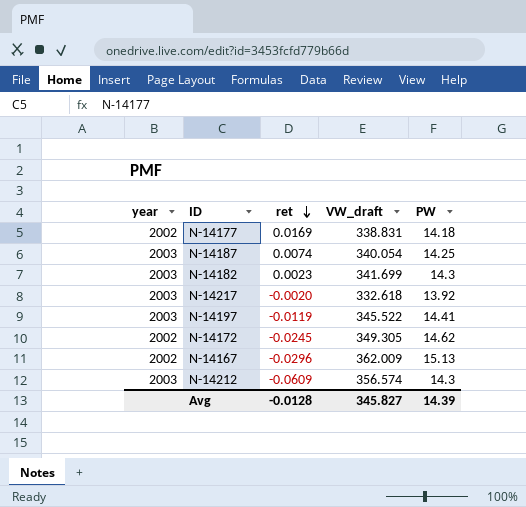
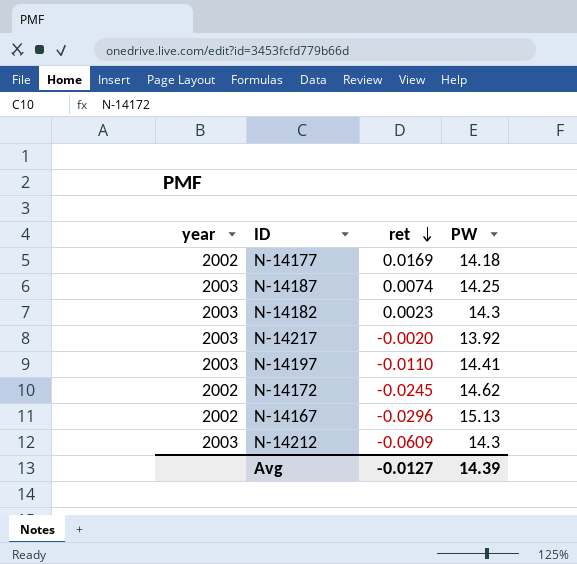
column VW_draft | position: 4 -> none
N-14197 | ret: -0.0119 -> -0.0110
Avg | ret: -0.0128 -> -0.0127

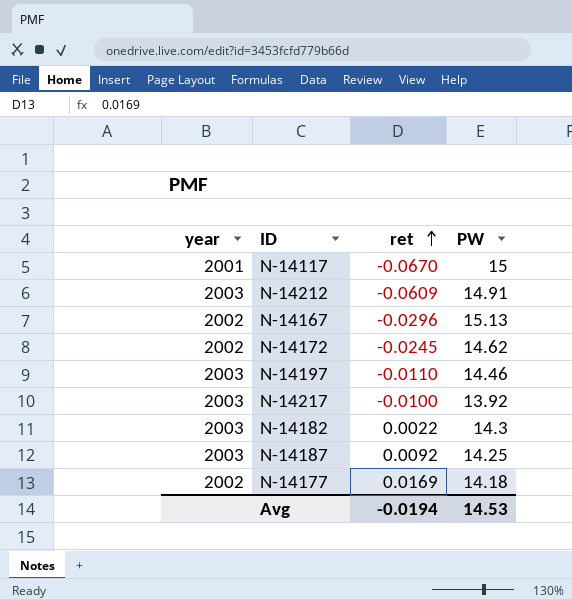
row order: ret descending -> ret ascending
row N-14117: none -> 2001 | -0.0670 | 15
N-14212 | PW: 14.3 -> 14.91
N-14197 | PW: 14.41 -> 14.46
N-14217 | ret: -0.0020 -> -0.0100
N-14182 | ret: 0.0023 -> 0.0022
N-14187 | ret: 0.0074 -> 0.0092
Avg | ret: -0.0127 -> -0.0194
Avg | PW: 14.39 -> 14.53

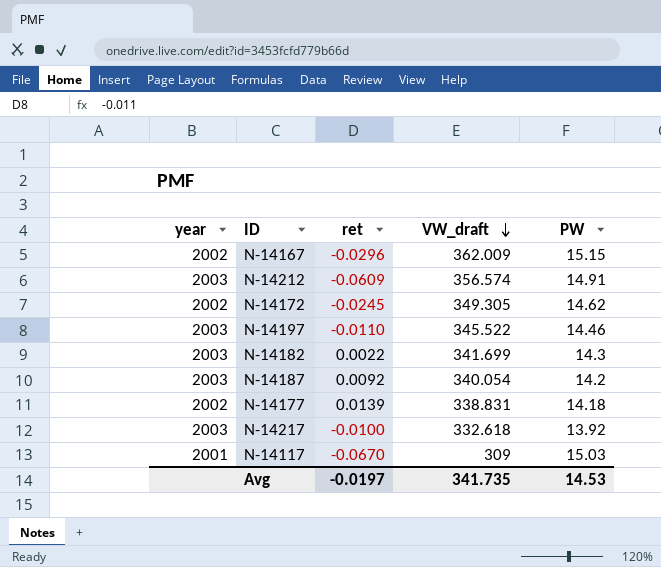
row order: ret ascending -> VW_draft descending
column VW_draft | position: none -> 4
N-14167 | PW: 15.13 -> 15.15
N-14187 | PW: 14.25 -> 14.2
N-14177 | ret: 0.0169 -> 0.0139
N-14117 | PW: 15 -> 15.03
Avg | ret: -0.0194 -> -0.0197

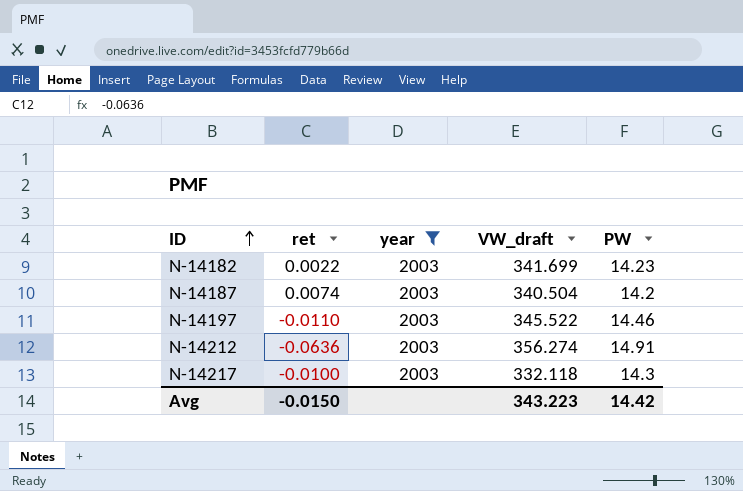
filter: none -> year = 2003
row order: VW_draft descending -> ID ascending
column year | position: 1 -> 3
N-14182 | PW: 14.3 -> 14.23
N-14187 | ret: 0.0092 -> 0.0074
N-14187 | VW_draft: 340.054 -> 340.504
N-14212 | ret: -0.0609 -> -0.0636
N-14212 | VW_draft: 356.574 -> 356.274
N-14217 | VW_draft: 332.618 -> 332.118
N-14217 | PW: 13.92 -> 14.3
Avg | ret: -0.0197 -> -0.0150
Avg | VW_draft: 341.735 -> 343.223
Avg | PW: 14.53 -> 14.42

